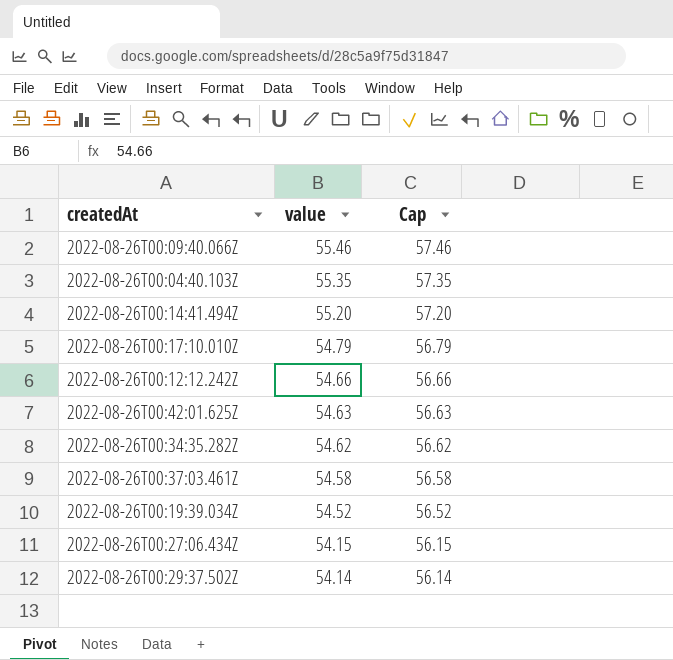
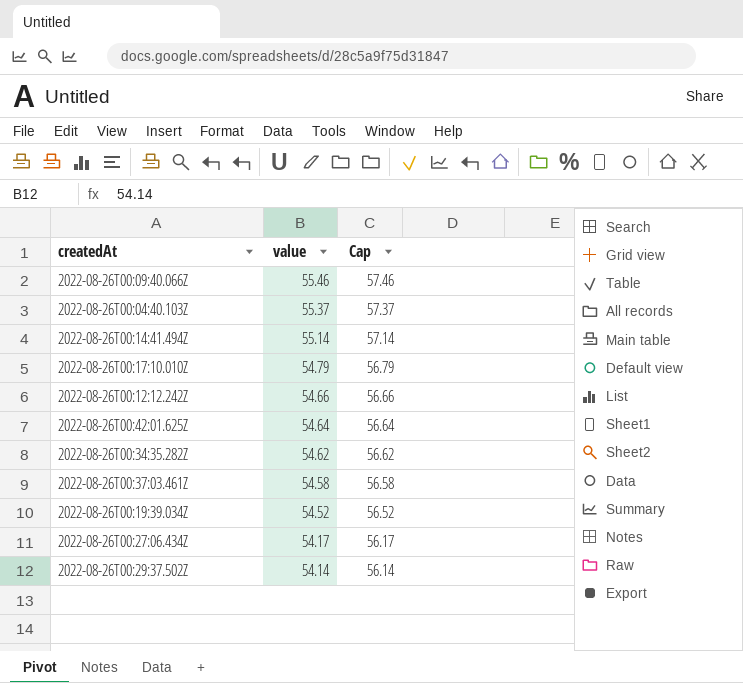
2022-08-26T00:04:40.103Z | value: 55.35 -> 55.37
2022-08-26T00:04:40.103Z | Cap: 57.35 -> 57.37
2022-08-26T00:14:41.494Z | value: 55.20 -> 55.14
2022-08-26T00:14:41.494Z | Cap: 57.20 -> 57.14
2022-08-26T00:42:01.625Z | value: 54.63 -> 54.64
2022-08-26T00:42:01.625Z | Cap: 56.63 -> 56.64
2022-08-26T00:27:06.434Z | value: 54.15 -> 54.17
2022-08-26T00:27:06.434Z | Cap: 56.15 -> 56.17

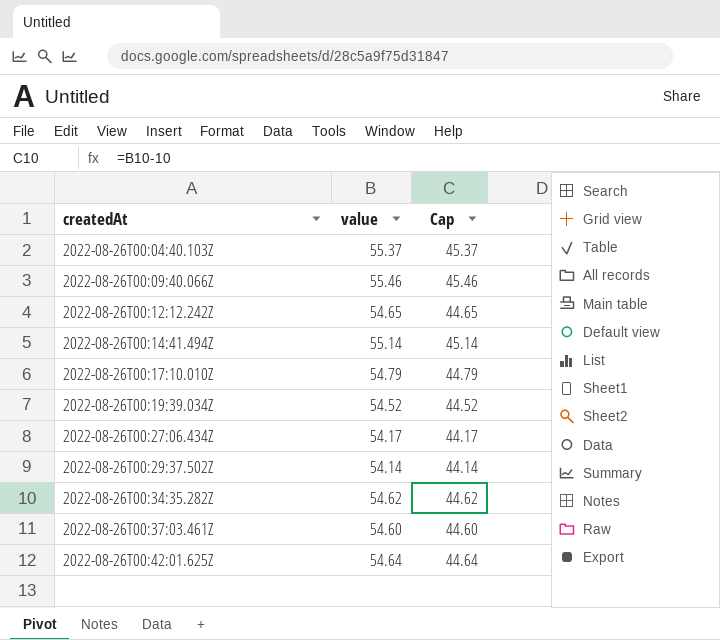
row order: value descending -> createdAt ascending
column Cap | formula: [value] + 2 -> [value] - 10
2022-08-26T00:12:12.242Z | value: 54.66 -> 54.65
2022-08-26T00:37:03.461Z | value: 54.58 -> 54.60

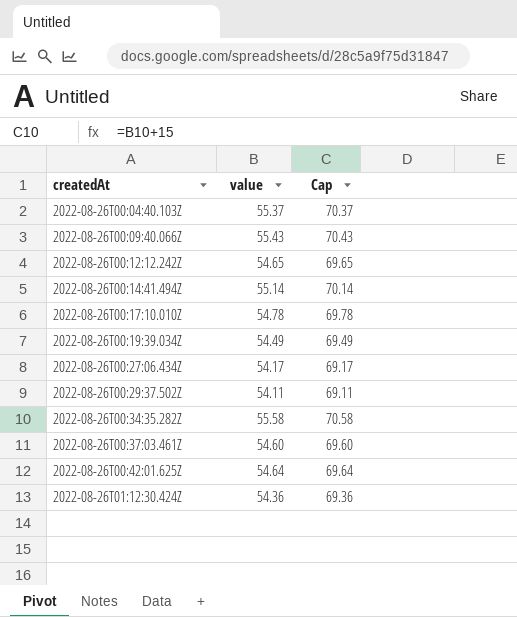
column Cap | formula: [value] - 10 -> [value] + 15
2022-08-26T00:09:40.066Z | value: 55.46 -> 55.43
2022-08-26T00:17:10.010Z | value: 54.79 -> 54.78
2022-08-26T00:19:39.034Z | value: 54.52 -> 54.49
2022-08-26T00:29:37.502Z | value: 54.14 -> 54.11
2022-08-26T00:34:35.282Z | value: 54.62 -> 55.58
row 2022-08-26T01:12:30.424Z: none -> 54.36 | 69.36

